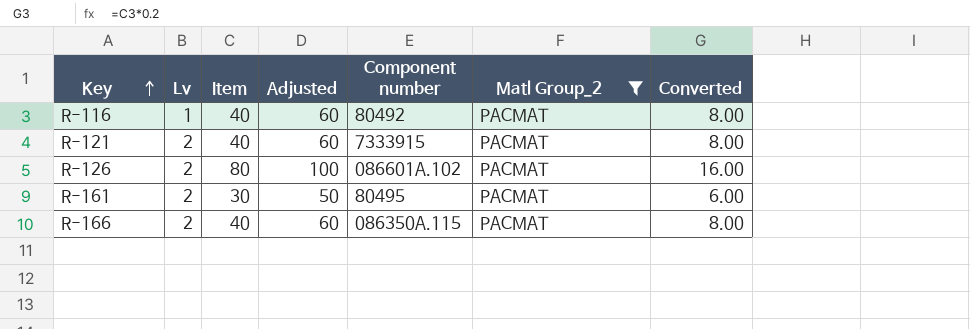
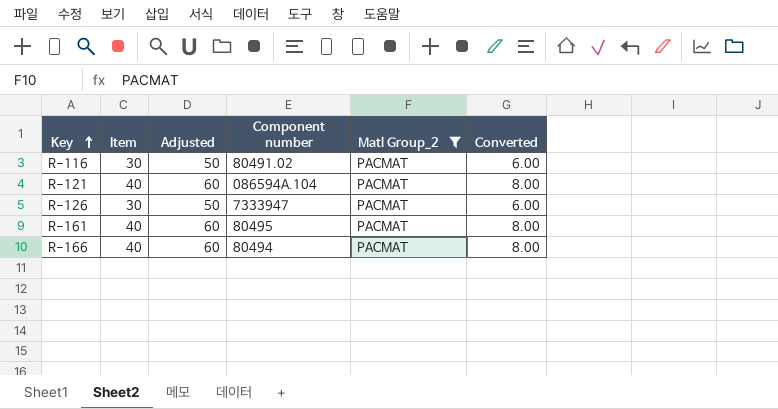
column Lv | position: 2 -> none
R-116 | Item: 40 -> 30
R-116 | Adjusted: 60 -> 50
R-116 | Component number: 80492 -> 80491.02
R-116 | Converted: 8.00 -> 6.00
R-121 | Component number: 7333915 -> 086594A.104
R-126 | Item: 80 -> 30
R-126 | Adjusted: 100 -> 50
R-126 | Component number: 086601A.102 -> 7333947
R-126 | Converted: 16.00 -> 6.00
R-161 | Item: 30 -> 40
R-161 | Adjusted: 50 -> 60
R-161 | Converted: 6.00 -> 8.00
R-166 | Component number: 086350A.115 -> 80494

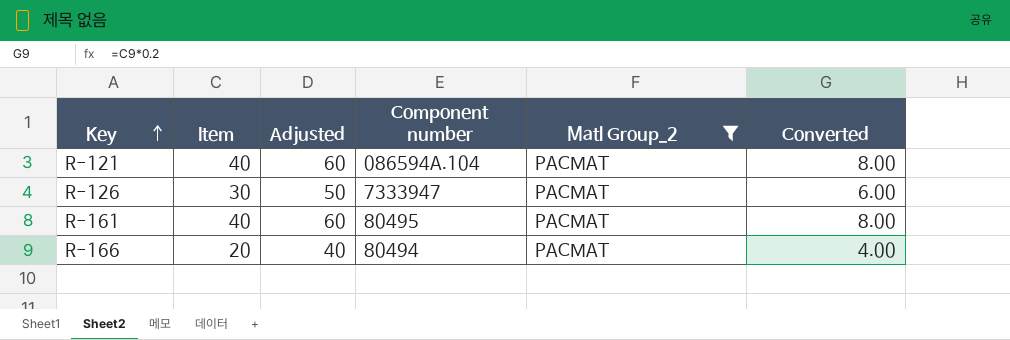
row R-116: 30 | 50 | 80491.02 | PACMAT | 6.00 -> none
R-166 | Item: 40 -> 20
R-166 | Adjusted: 60 -> 40
R-166 | Converted: 8.00 -> 4.00

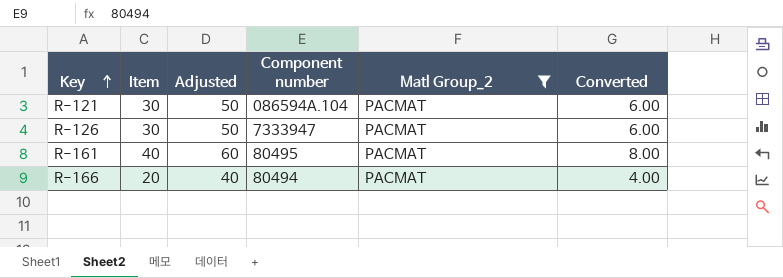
R-121 | Item: 40 -> 30
R-121 | Adjusted: 60 -> 50
R-121 | Converted: 8.00 -> 6.00

